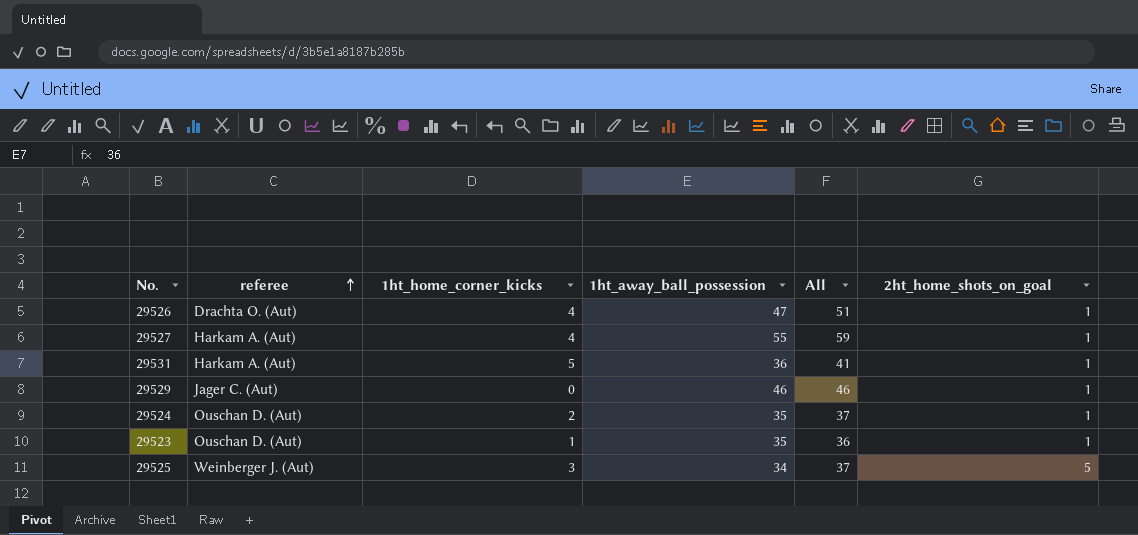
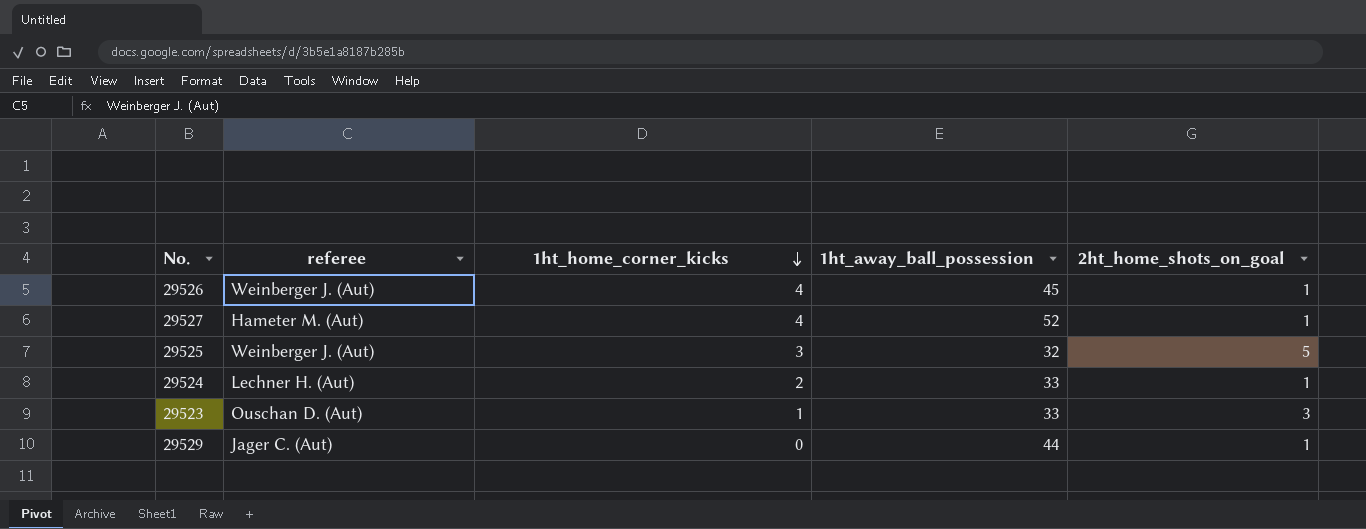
row order: referee ascending -> 1ht_home_corner_kicks descending
column All | formula: [1ht_home_corner_kicks] + [1ht_away_ball_possession] -> none
row 29531: Harkam A. (Aut) | 5 | 36 | 41 | 1 -> none
29526 | referee: Drachta O. (Aut) -> Weinberger J. (Aut)
29526 | 1ht_away_ball_possession: 47 -> 45
29527 | referee: Harkam A. (Aut) -> Hameter M. (Aut)
29527 | 1ht_away_ball_possession: 55 -> 52
29525 | 1ht_away_ball_possession: 34 -> 32
29524 | referee: Ouschan D. (Aut) -> Lechner H. (Aut)
29524 | 1ht_away_ball_possession: 35 -> 33
29523 | 1ht_away_ball_possession: 35 -> 33
29523 | 2ht_home_shots_on_goal: 1 -> 3
29529 | 1ht_away_ball_possession: 46 -> 44

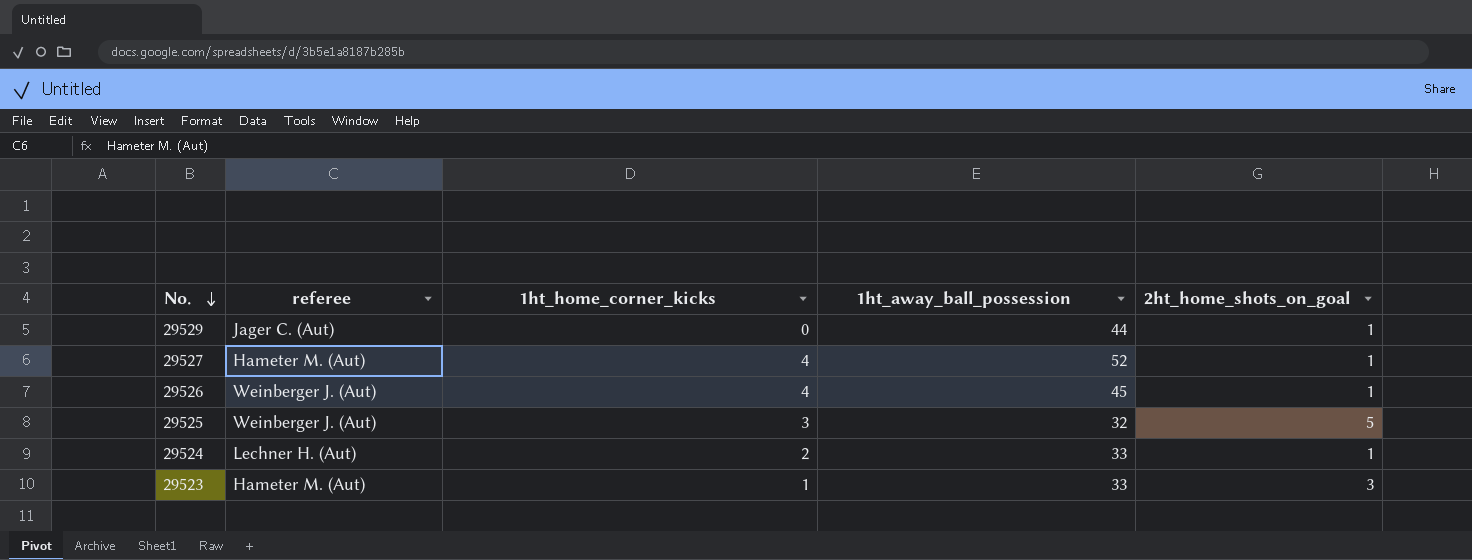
row order: 1ht_home_corner_kicks descending -> No. descending
29523 | referee: Ouschan D. (Aut) -> Hameter M. (Aut)

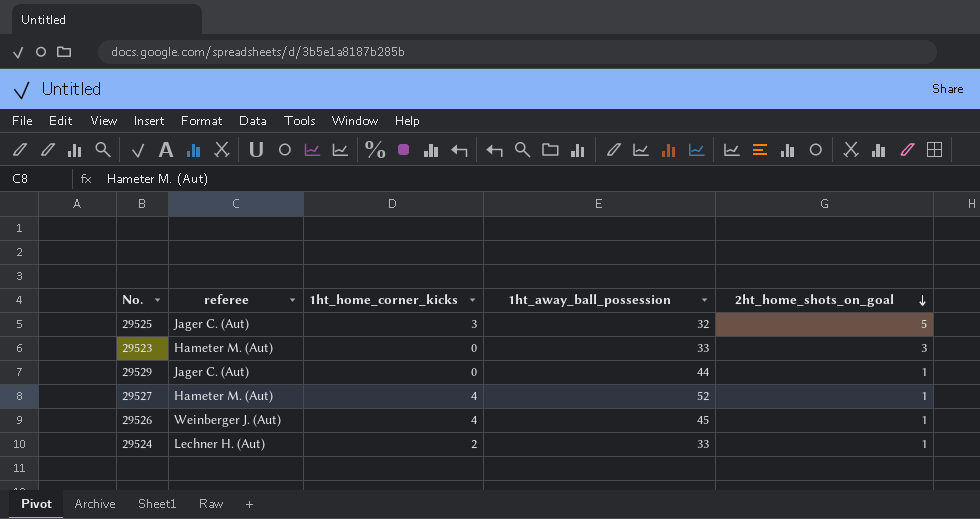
row order: No. descending -> 2ht_home_shots_on_goal descending
29525 | referee: Weinberger J. (Aut) -> Jager C. (Aut)
29523 | 1ht_home_corner_kicks: 1 -> 0

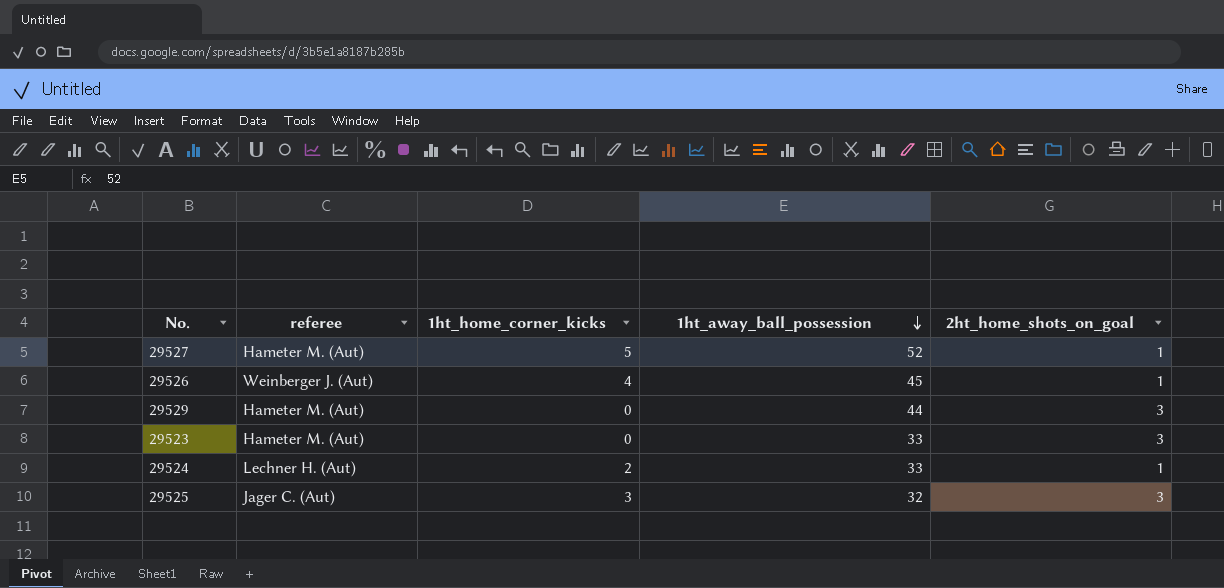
row order: 2ht_home_shots_on_goal descending -> 1ht_away_ball_possession descending
29527 | 1ht_home_corner_kicks: 4 -> 5
29529 | referee: Jager C. (Aut) -> Hameter M. (Aut)
29529 | 2ht_home_shots_on_goal: 1 -> 3
29525 | 2ht_home_shots_on_goal: 5 -> 3

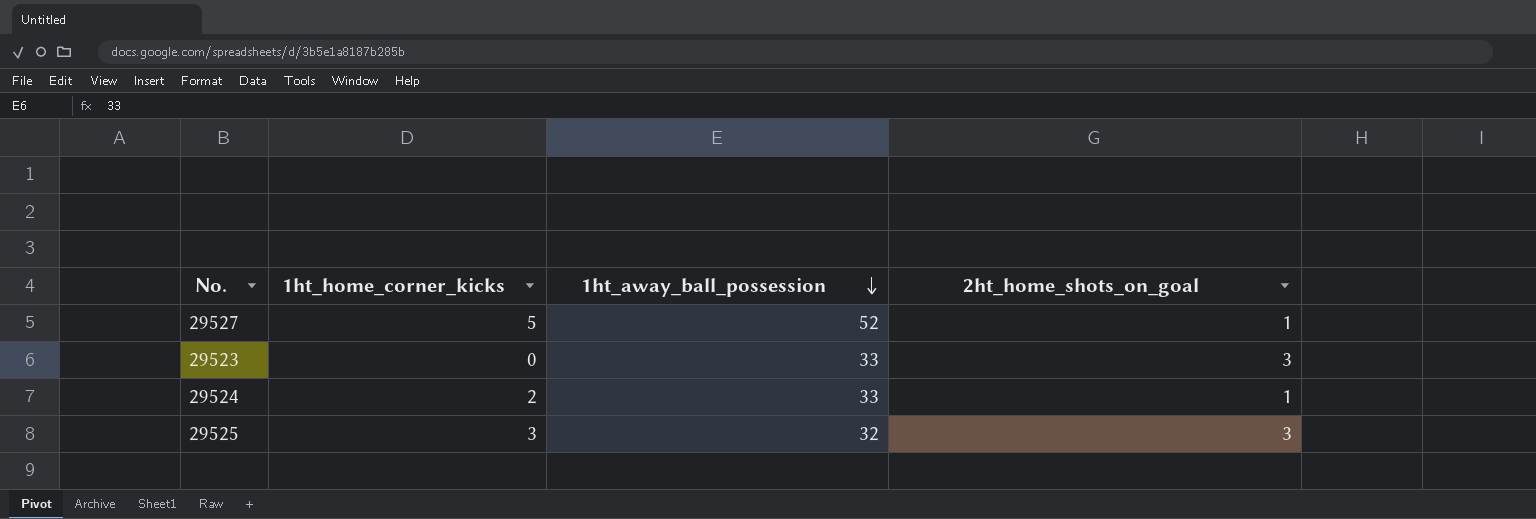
column referee | position: 2 -> none
row 29526: Weinberger J. (Aut) | 4 | 45 | 1 -> none
row 29529: Hameter M. (Aut) | 0 | 44 | 3 -> none

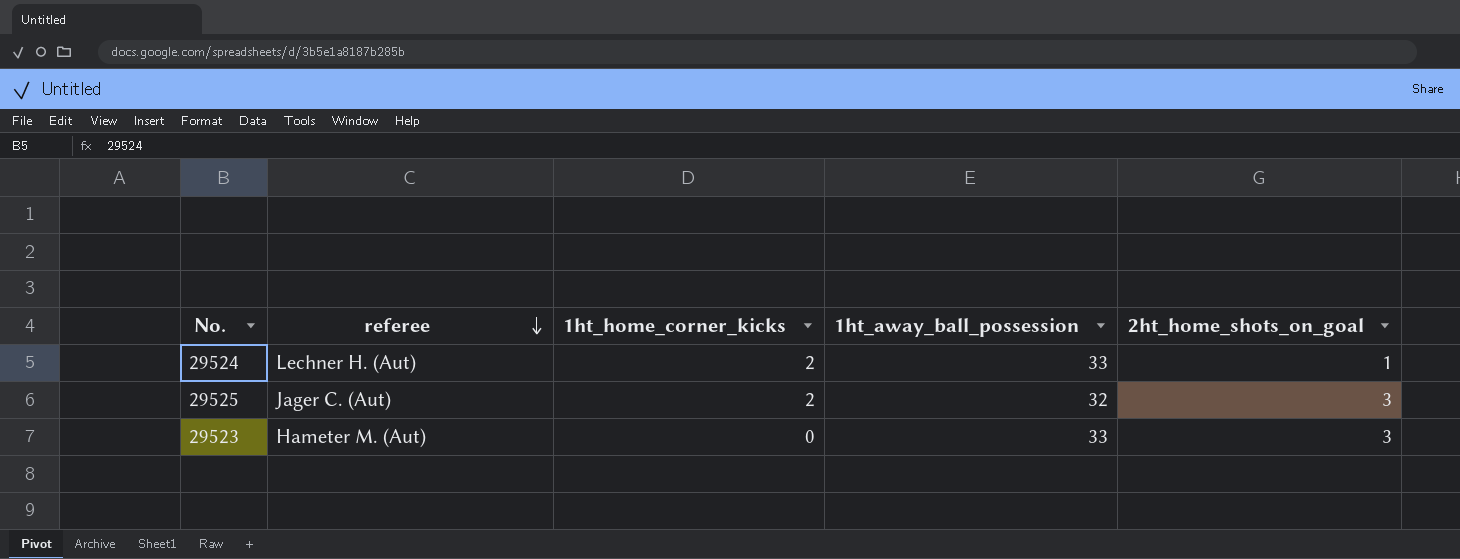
row order: 1ht_away_ball_possession descending -> referee descending
column referee | position: none -> 2
row 29527: 5 | 52 | 1 -> none
29525 | 1ht_home_corner_kicks: 3 -> 2

